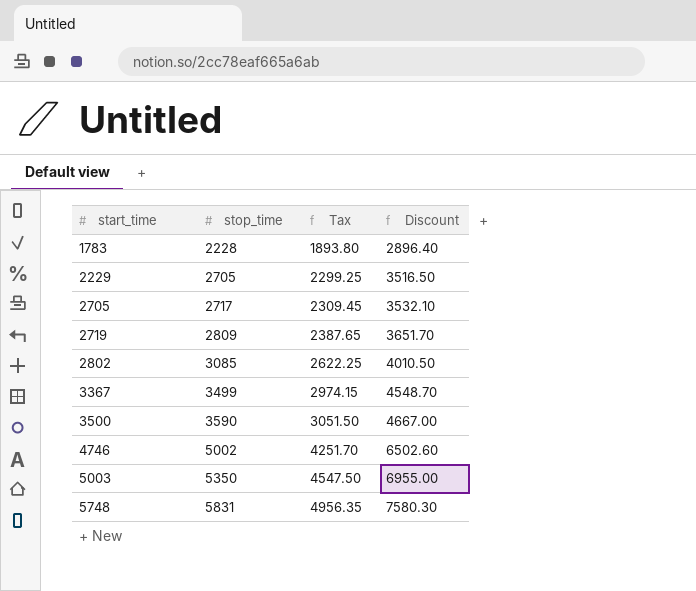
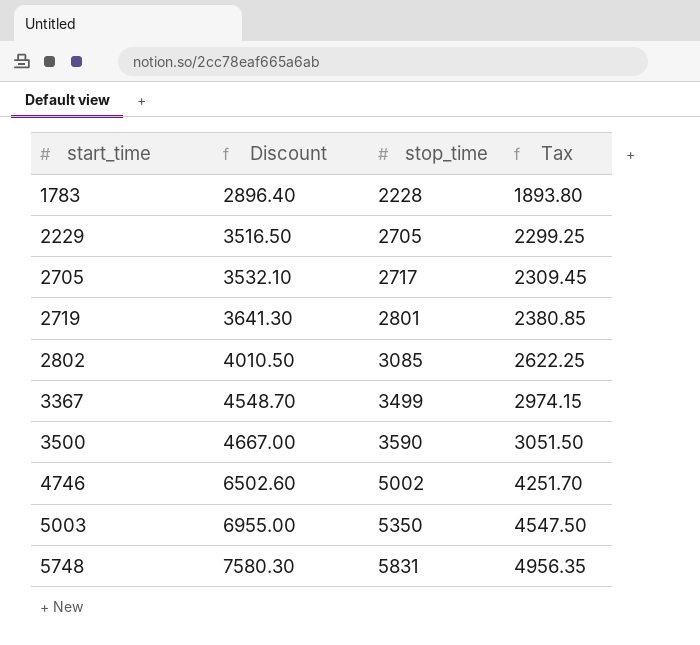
column Discount | position: 4 -> 2
2719 | Discount: 3651.70 -> 3641.30
2719 | stop_time: 2809 -> 2801
2719 | Tax: 2387.65 -> 2380.85

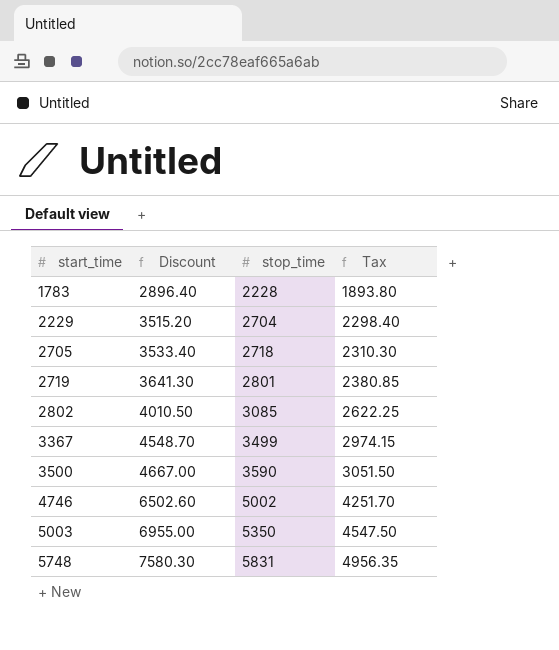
2229 | Discount: 3516.50 -> 3515.20
2229 | stop_time: 2705 -> 2704
2229 | Tax: 2299.25 -> 2298.40
2705 | Discount: 3532.10 -> 3533.40
2705 | stop_time: 2717 -> 2718
2705 | Tax: 2309.45 -> 2310.30

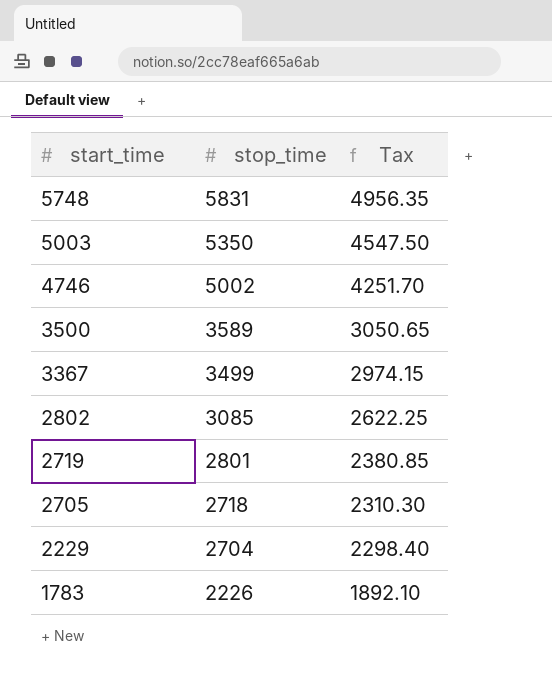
row order: start_time ascending -> start_time descending
column Discount | formula: [stop_time] * 1.3 -> none
3500 | stop_time: 3590 -> 3589
3500 | Tax: 3051.50 -> 3050.65
1783 | stop_time: 2228 -> 2226
1783 | Tax: 1893.80 -> 1892.10

